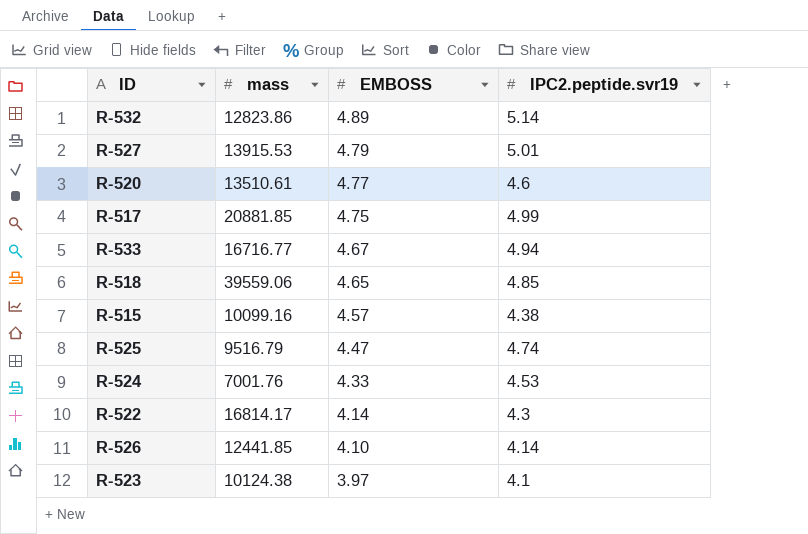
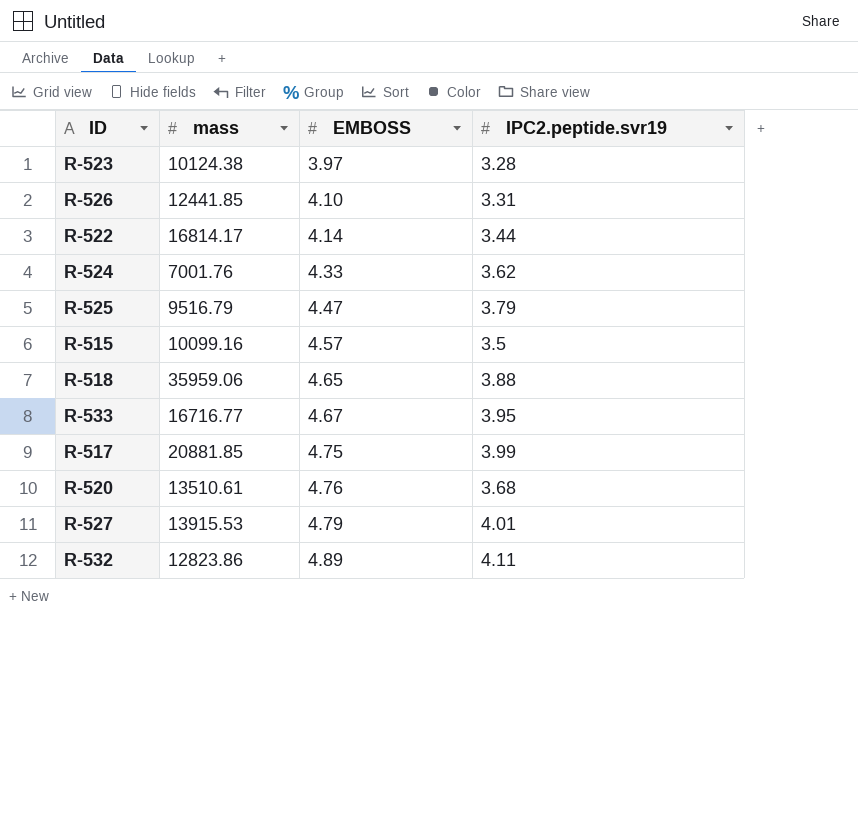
row order: EMBOSS descending -> EMBOSS ascending
R-523 | IPC2.peptide.svr19: 4.1 -> 3.28
R-526 | IPC2.peptide.svr19: 4.14 -> 3.31
R-522 | IPC2.peptide.svr19: 4.3 -> 3.44
R-524 | IPC2.peptide.svr19: 4.53 -> 3.62
R-525 | IPC2.peptide.svr19: 4.74 -> 3.79
R-515 | IPC2.peptide.svr19: 4.38 -> 3.5
R-518 | mass: 39559.06 -> 35959.06
R-518 | IPC2.peptide.svr19: 4.85 -> 3.88
R-533 | IPC2.peptide.svr19: 4.94 -> 3.95
R-517 | IPC2.peptide.svr19: 4.99 -> 3.99
R-520 | EMBOSS: 4.77 -> 4.76
R-520 | IPC2.peptide.svr19: 4.6 -> 3.68
R-527 | IPC2.peptide.svr19: 5.01 -> 4.01
R-532 | IPC2.peptide.svr19: 5.14 -> 4.11

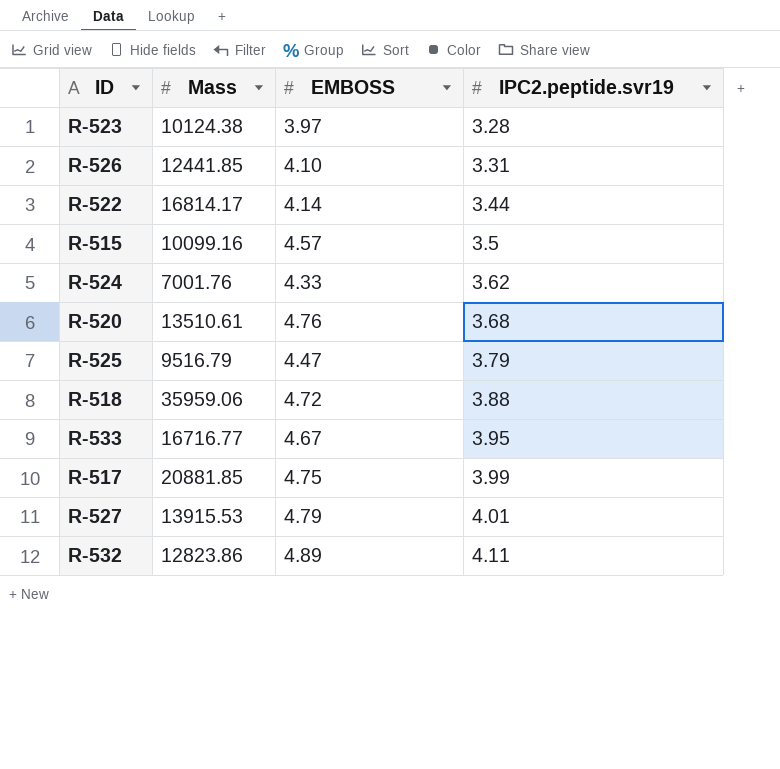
row order: EMBOSS ascending -> IPC2.peptide.svr19 ascending
column name: mass -> Mass
R-518 | EMBOSS: 4.65 -> 4.72

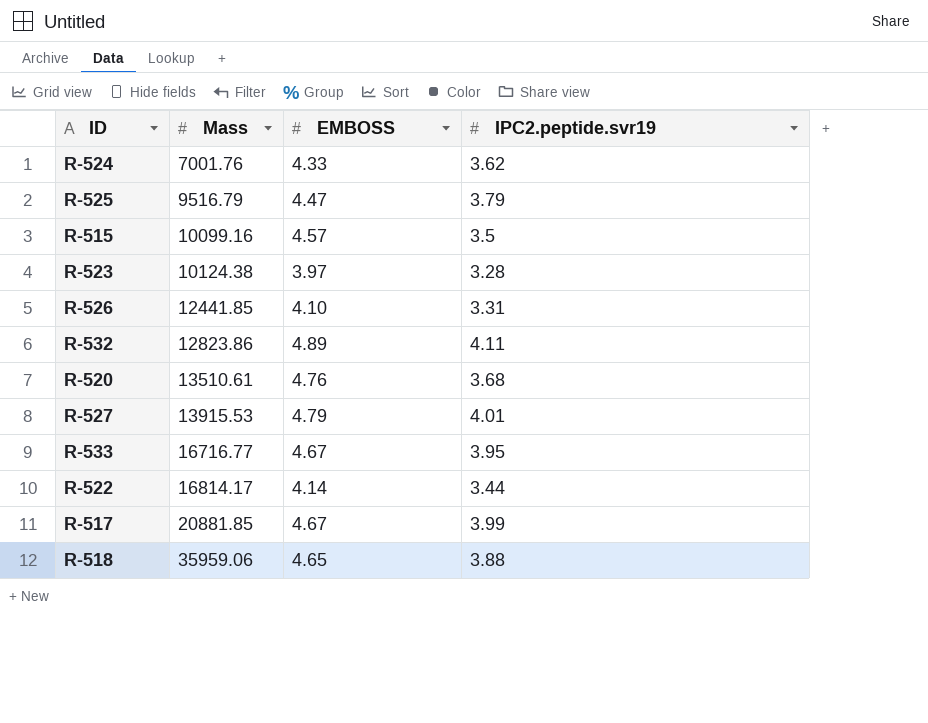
row order: IPC2.peptide.svr19 ascending -> Mass ascending
R-517 | EMBOSS: 4.75 -> 4.67
R-518 | EMBOSS: 4.72 -> 4.65

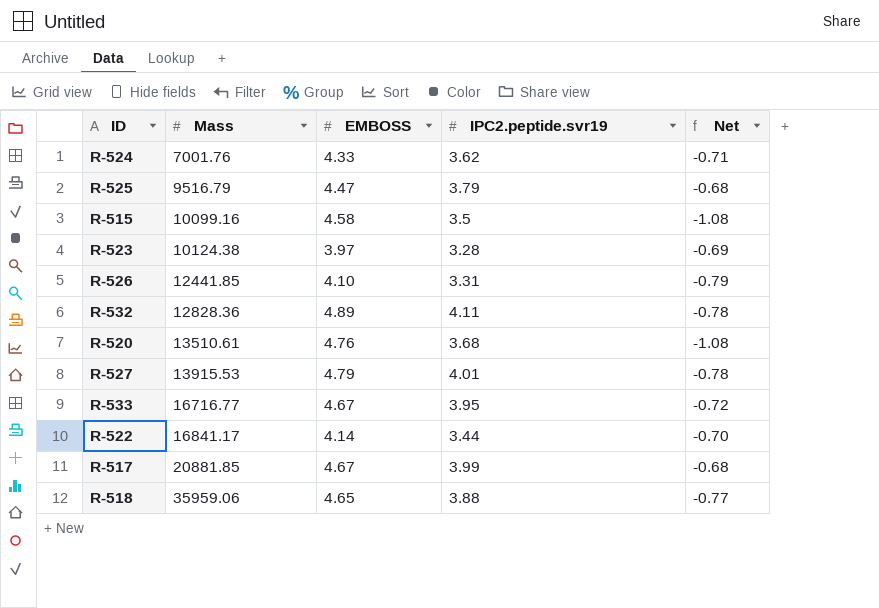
column Net | formula: none -> [IPC2.peptide.svr19] - [EMBOSS]
R-515 | EMBOSS: 4.57 -> 4.58
R-532 | Mass: 12823.86 -> 12828.36
R-522 | Mass: 16814.17 -> 16841.17

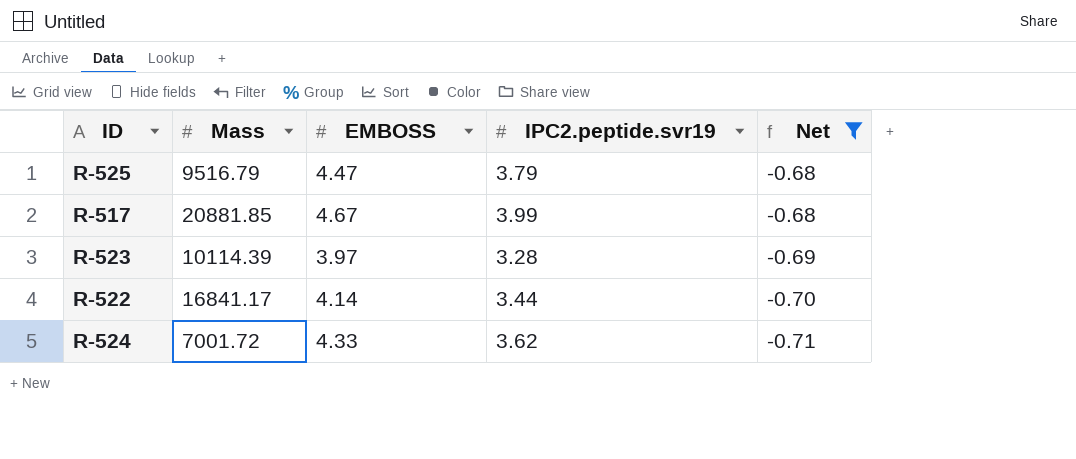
filter: none -> Net >= -0.71
row order: Mass ascending -> Net descending
R-523 | Mass: 10124.38 -> 10114.39
R-524 | Mass: 7001.76 -> 7001.72

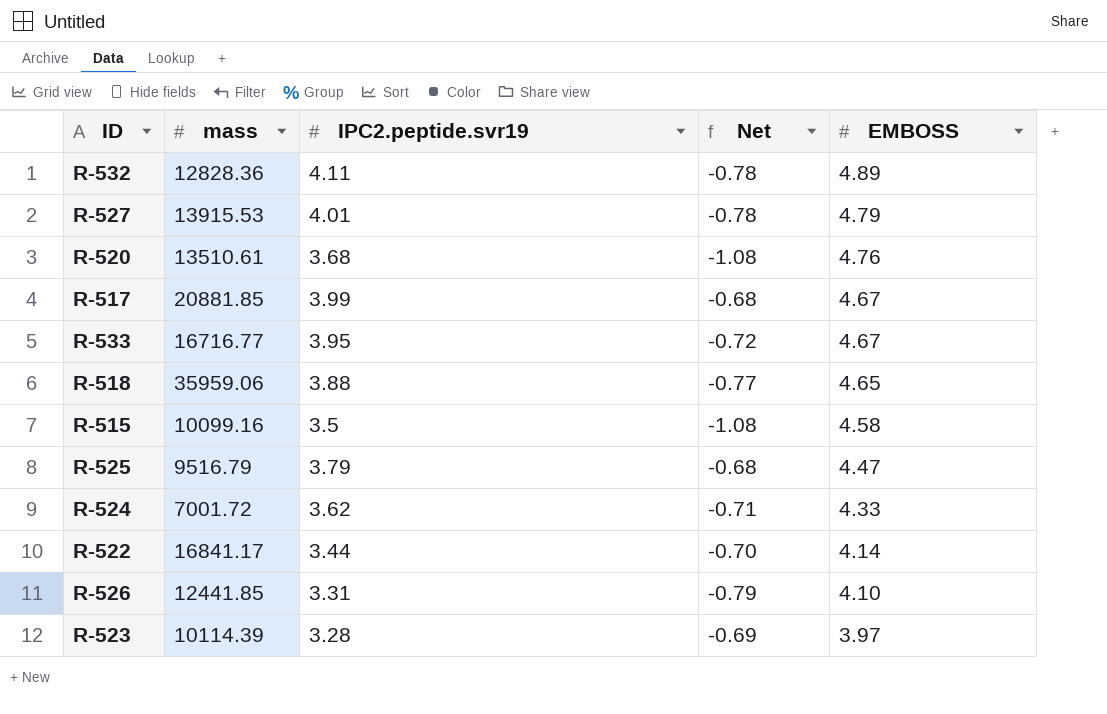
filter: Net >= -0.71 -> none
row order: Net descending -> EMBOSS descending
column name: Mass -> mass
column EMBOSS | position: 3 -> 5

